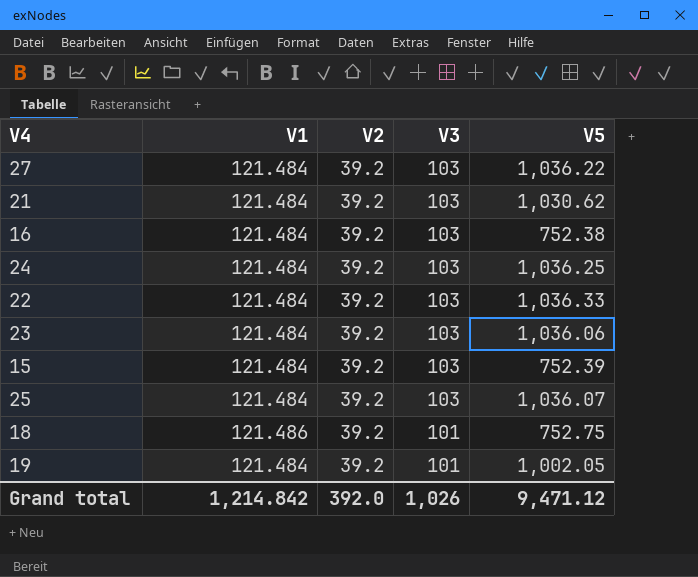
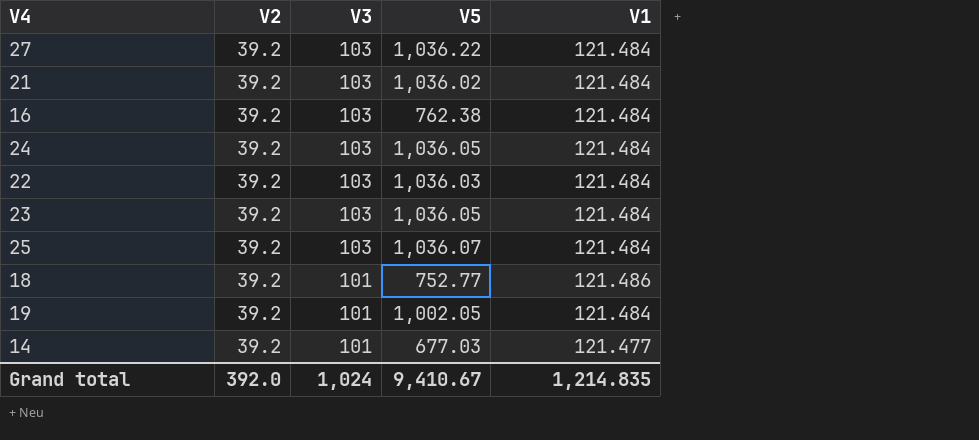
column V1 | position: 2 -> 5
row 15: 121.484 | 39.2 | 103 | 752.39 -> none
21 | V5: 1,030.62 -> 1,036.02
16 | V5: 752.38 -> 762.38
24 | V5: 1,036.25 -> 1,036.05
22 | V5: 1,036.33 -> 1,036.03
23 | V5: 1,036.06 -> 1,036.05
18 | V5: 752.75 -> 752.77
row 14: none -> 39.2 | 101 | 677.03 | 121.477
Grand total | V3: 1,026 -> 1,024
Grand total | V5: 9,471.12 -> 9,410.67
Grand total | V1: 1,214.842 -> 1,214.835

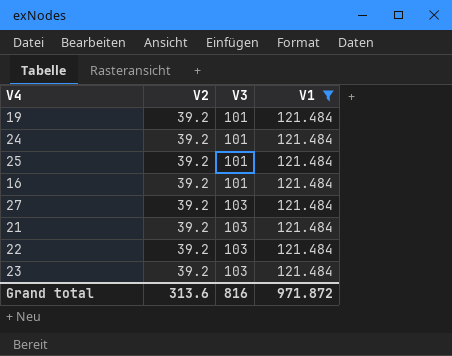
filter: none -> V1 = 121.484
row order: V3 descending -> V3 ascending
column V5 | position: 4 -> none
24 | V3: 103 -> 101
25 | V3: 103 -> 101
16 | V3: 103 -> 101
Grand total | V2: 392.0 -> 313.6
Grand total | V3: 1,024 -> 816
Grand total | V1: 1,214.835 -> 971.872

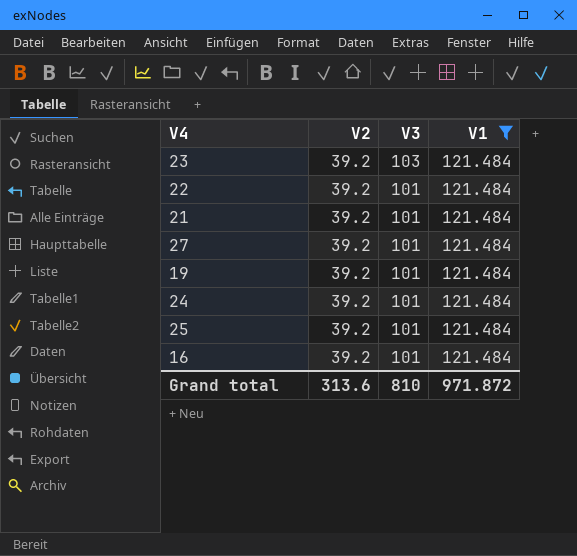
row order: V3 ascending -> V3 descending
22 | V3: 103 -> 101
21 | V3: 103 -> 101
27 | V3: 103 -> 101
Grand total | V3: 816 -> 810

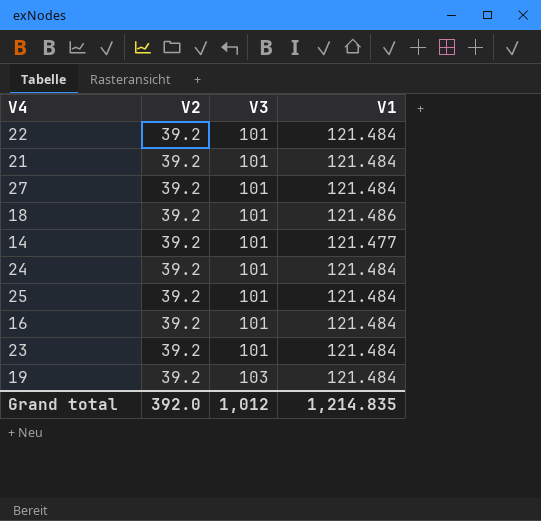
filter: V1 = 121.484 -> none
row order: V3 descending -> V3 ascending
23 | V3: 103 -> 101
19 | V3: 101 -> 103
Grand total | V2: 313.6 -> 392.0
Grand total | V3: 810 -> 1,012
Grand total | V1: 971.872 -> 1,214.835

